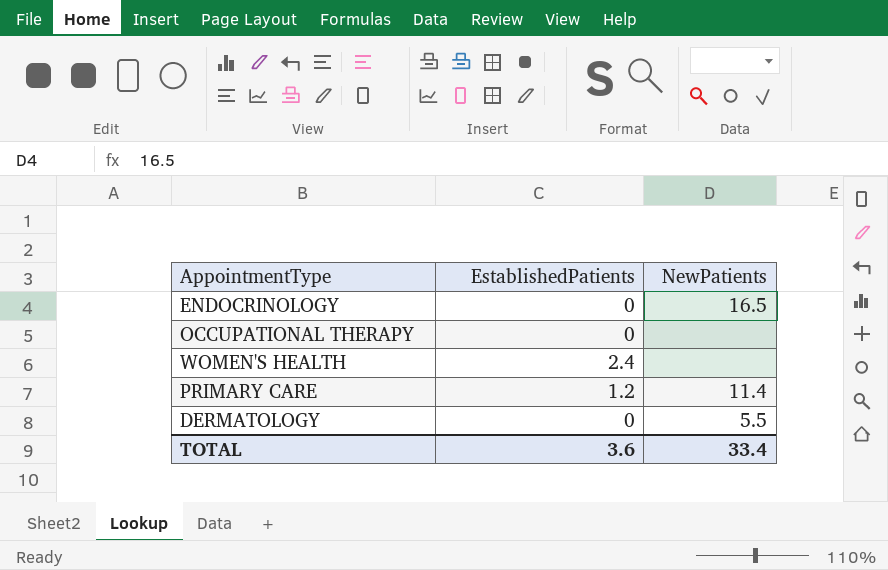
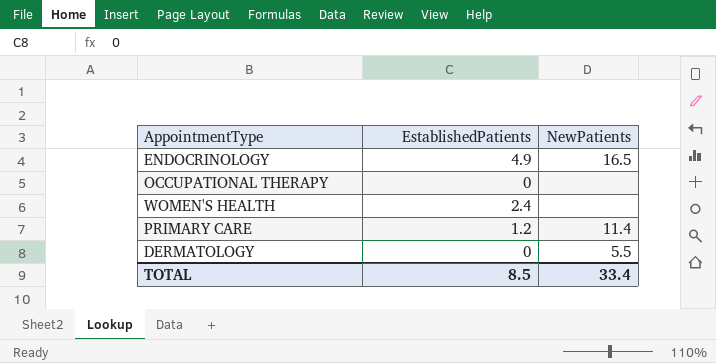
ENDOCRINOLOGY | EstablishedPatients: 0 -> 4.9
TOTAL | EstablishedPatients: 3.6 -> 8.5

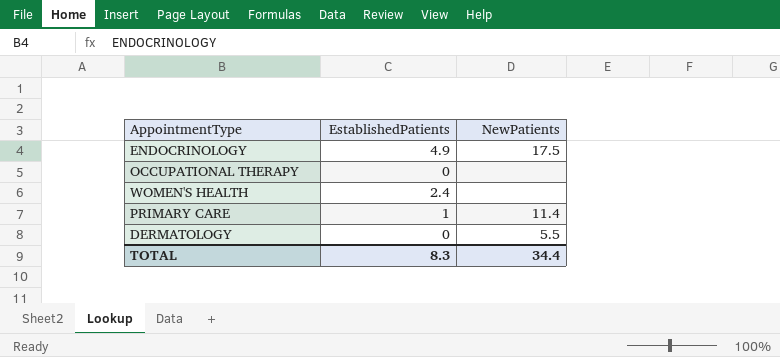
ENDOCRINOLOGY | NewPatients: 16.5 -> 17.5
PRIMARY CARE | EstablishedPatients: 1.2 -> 1
TOTAL | EstablishedPatients: 8.5 -> 8.3
TOTAL | NewPatients: 33.4 -> 34.4

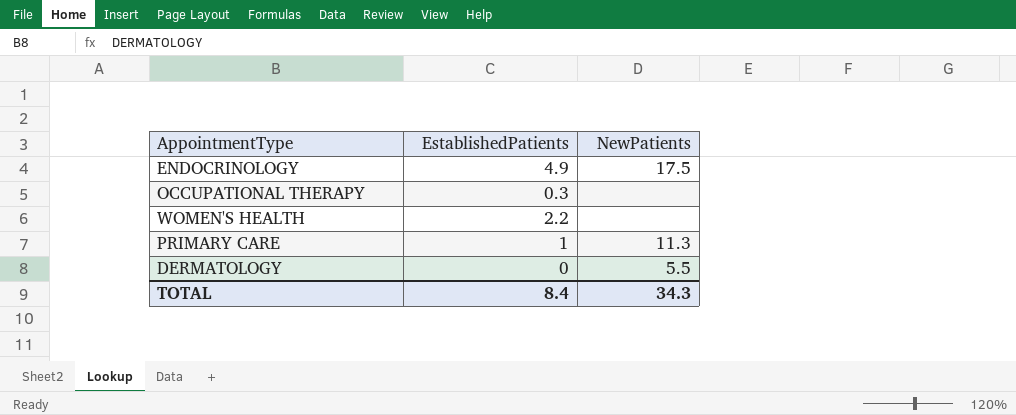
OCCUPATIONAL THERAPY | EstablishedPatients: 0 -> 0.3
WOMEN'S HEALTH | EstablishedPatients: 2.4 -> 2.2
PRIMARY CARE | NewPatients: 11.4 -> 11.3
TOTAL | EstablishedPatients: 8.3 -> 8.4
TOTAL | NewPatients: 34.4 -> 34.3

